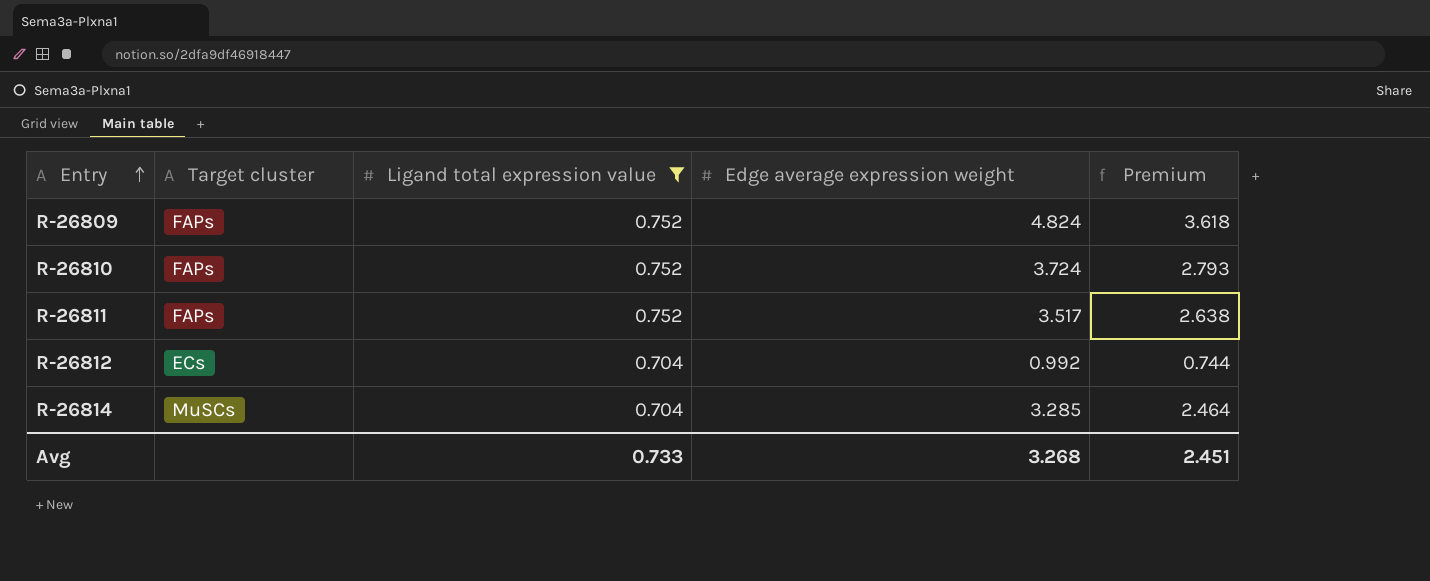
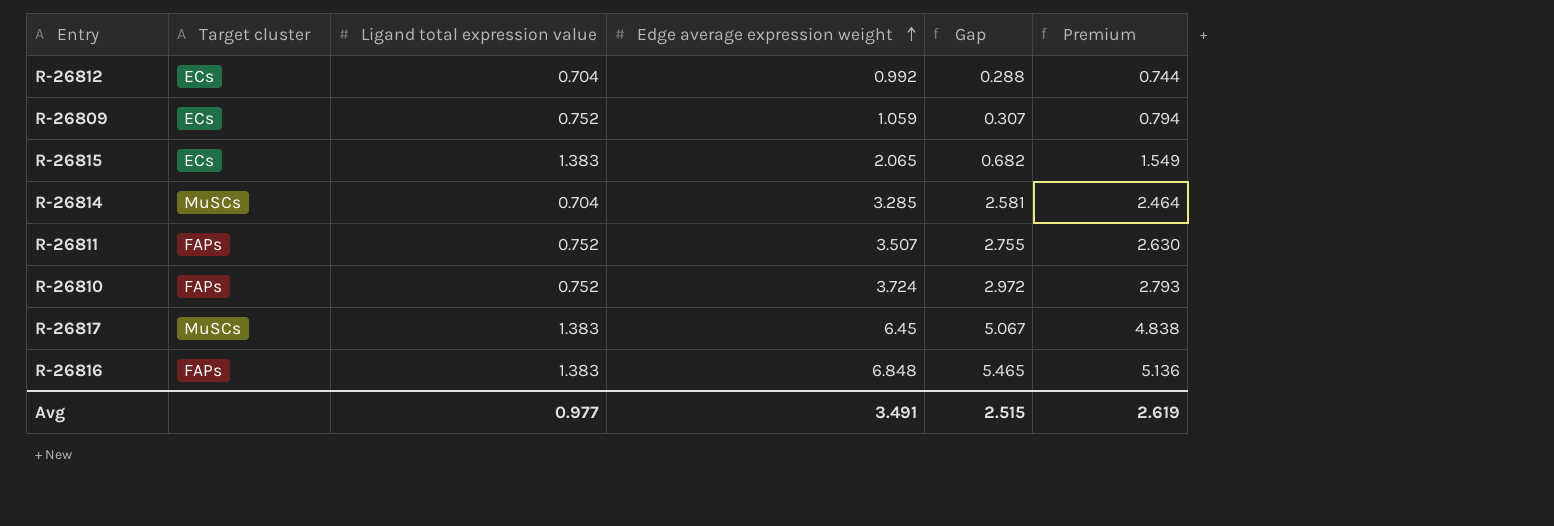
filter: Ligand total expression value != 1.383 -> none
row order: Entry ascending -> Edge average expression weight ascending
column Gap | formula: none -> [Edge average expression weight] - [Ligand total expression value]
R-26809 | Target cluster: FAPs -> ECs
R-26809 | Edge average expression weight: 4.824 -> 1.059
R-26809 | Premium: 3.618 -> 0.794
R-26811 | Edge average expression weight: 3.517 -> 3.507
R-26811 | Premium: 2.638 -> 2.630
Avg | Ligand total expression value: 0.733 -> 0.977
Avg | Edge average expression weight: 3.268 -> 3.491
Avg | Premium: 2.451 -> 2.619

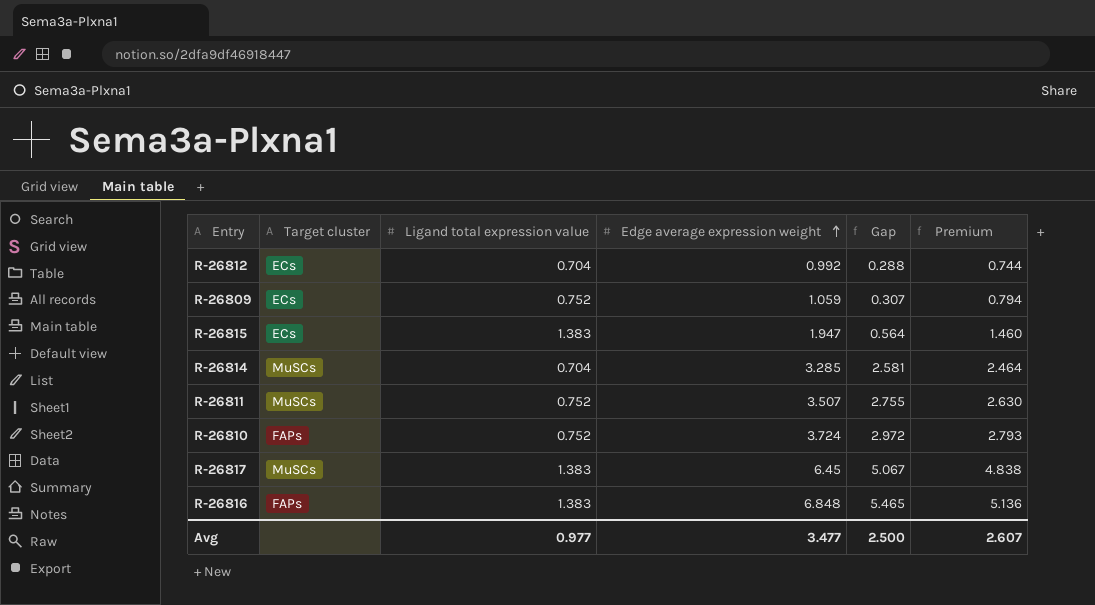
R-26815 | Edge average expression weight: 2.065 -> 1.947
R-26815 | Gap: 0.682 -> 0.564
R-26815 | Premium: 1.549 -> 1.460
R-26811 | Target cluster: FAPs -> MuSCs
Avg | Edge average expression weight: 3.491 -> 3.477
Avg | Gap: 2.515 -> 2.500
Avg | Premium: 2.619 -> 2.607

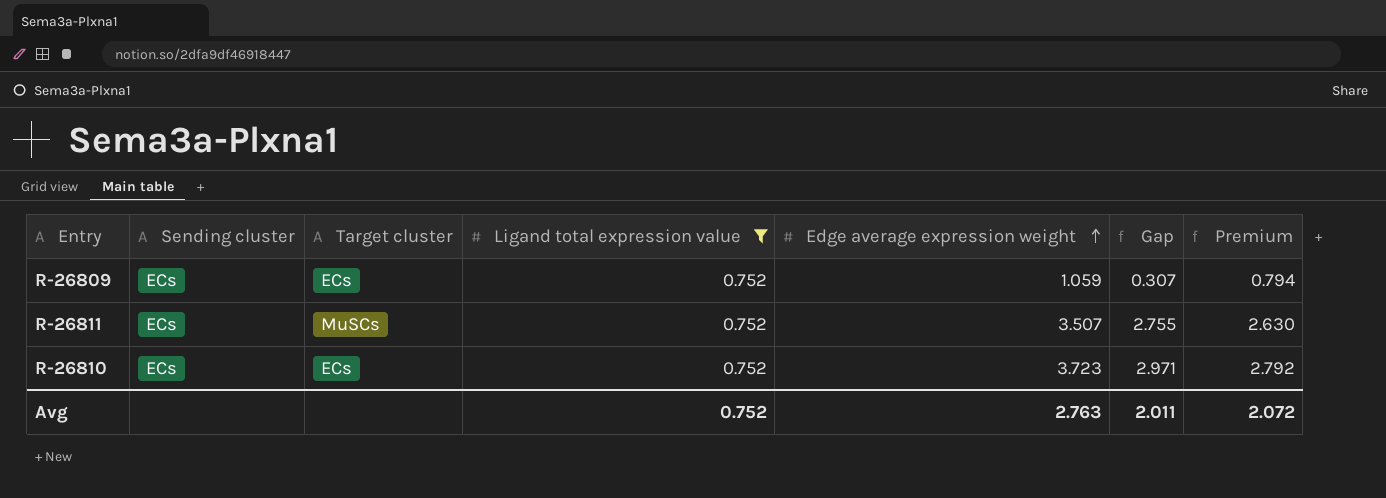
filter: none -> Ligand total expression value = 0.752
column Sending cluster | position: none -> 2
R-26810 | Target cluster: FAPs -> ECs
R-26810 | Edge average expression weight: 3.724 -> 3.723
R-26810 | Gap: 2.972 -> 2.971
R-26810 | Premium: 2.793 -> 2.792
Avg | Ligand total expression value: 0.977 -> 0.752
Avg | Edge average expression weight: 3.477 -> 2.763
Avg | Gap: 2.500 -> 2.011
Avg | Premium: 2.607 -> 2.072

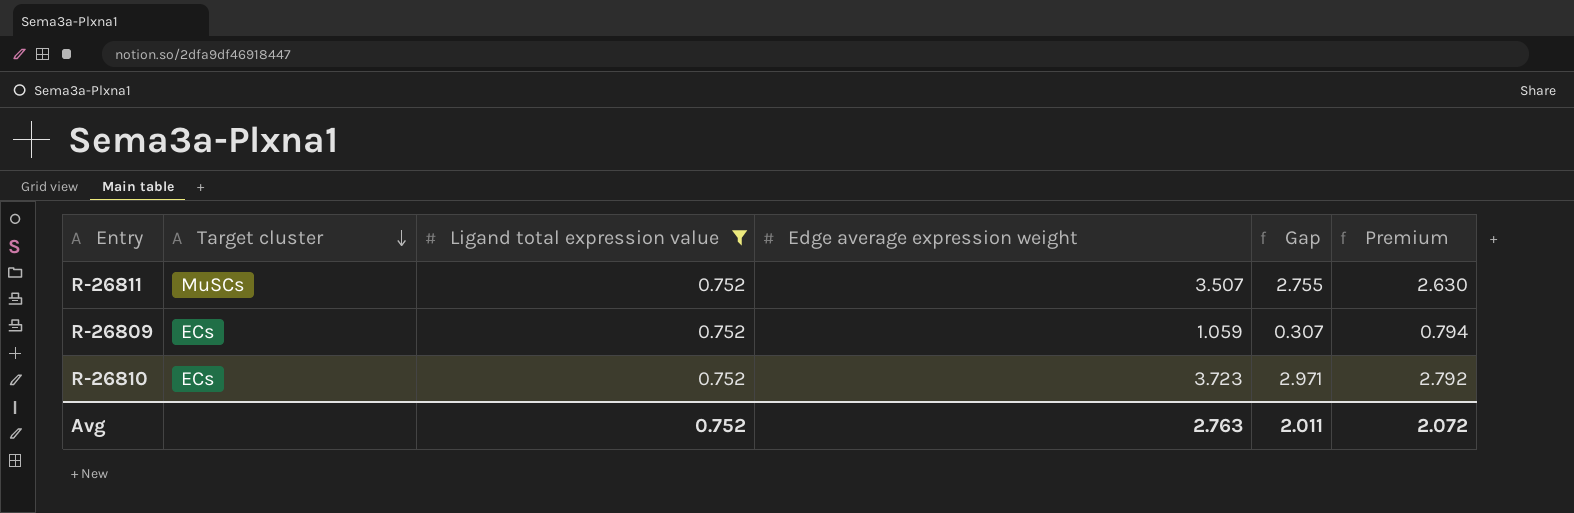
row order: Edge average expression weight ascending -> Target cluster descending
column Sending cluster | position: 2 -> none

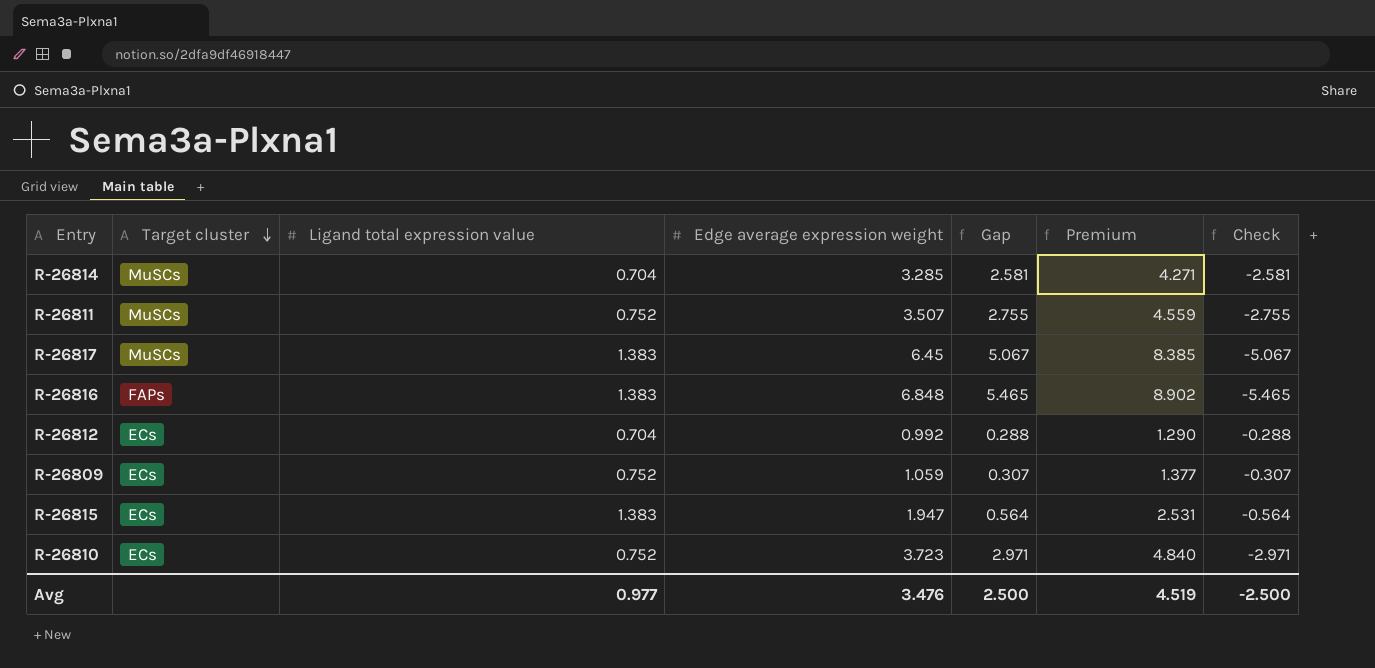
filter: Ligand total expression value = 0.752 -> none
column Premium | formula: [Edge average expression weight] * 0.75 -> [Edge average expression weight] * 1.3
column Check | formula: none -> [Ligand total expression value] - [Edge average expression weight]
Avg | Ligand total expression value: 0.752 -> 0.977
Avg | Edge average expression weight: 2.763 -> 3.476
Avg | Gap: 2.011 -> 2.500
Avg | Premium: 2.072 -> 4.519

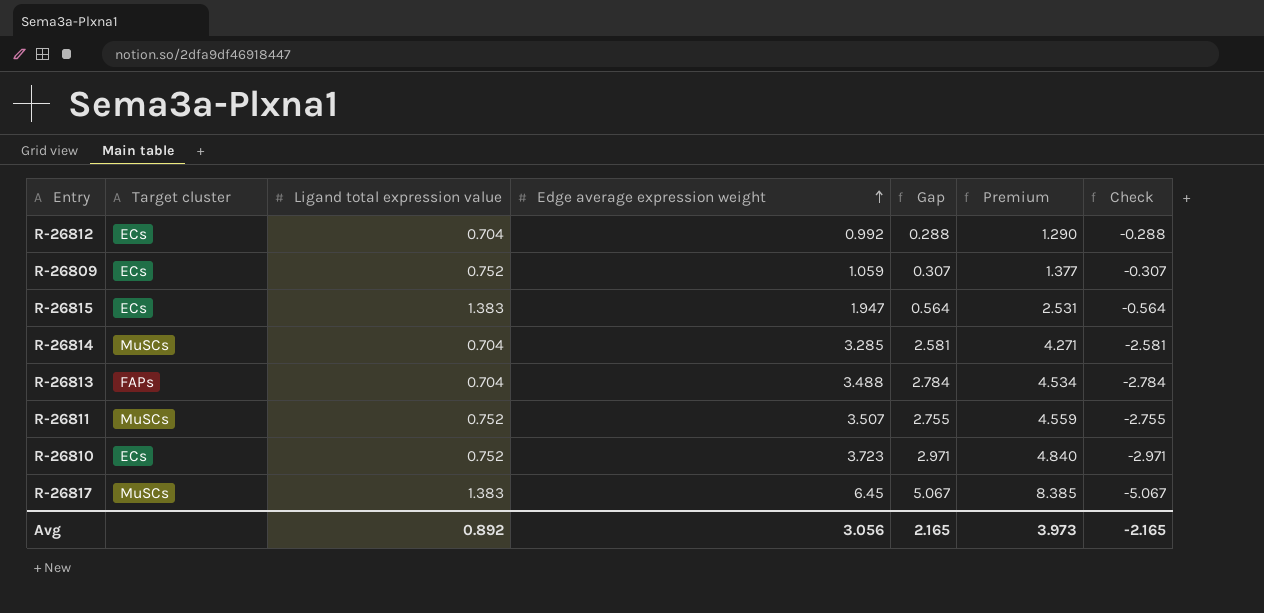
row order: Target cluster descending -> Edge average expression weight ascending
row R-26816: FAPs | 1.383 | 6.848 | 5.465 | 8.902 | -5.465 -> none
row R-26813: none -> FAPs | 0.704 | 3.488 | 2.784 | 4.534 | -2.784
Avg | Ligand total expression value: 0.977 -> 0.892
Avg | Edge average expression weight: 3.476 -> 3.056
Avg | Gap: 2.500 -> 2.165
Avg | Premium: 4.519 -> 3.973
Avg | Check: -2.500 -> -2.165

